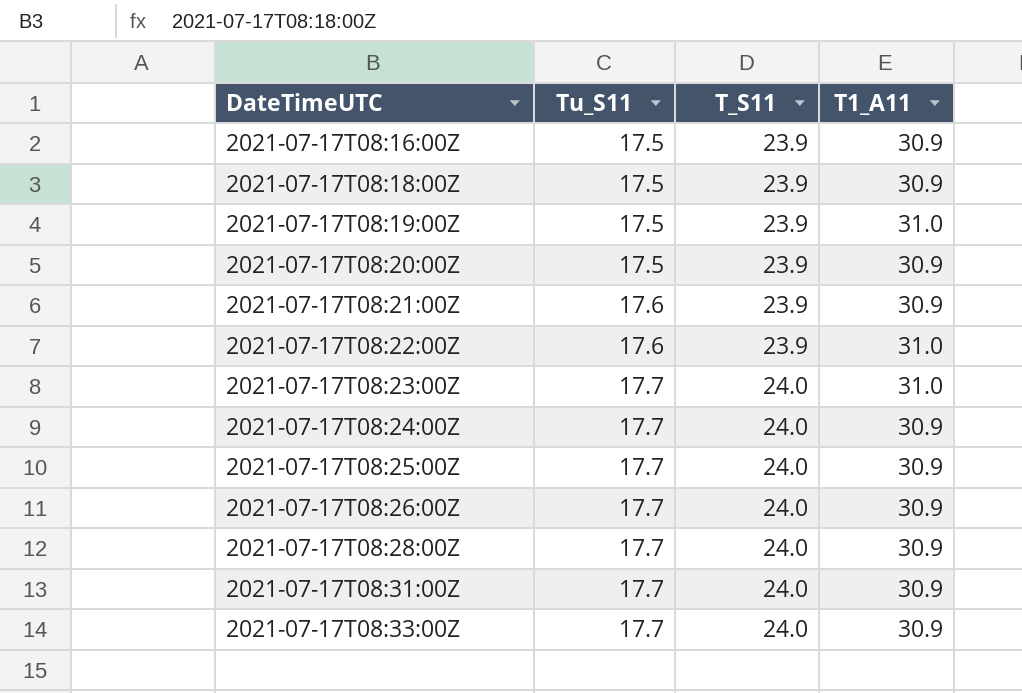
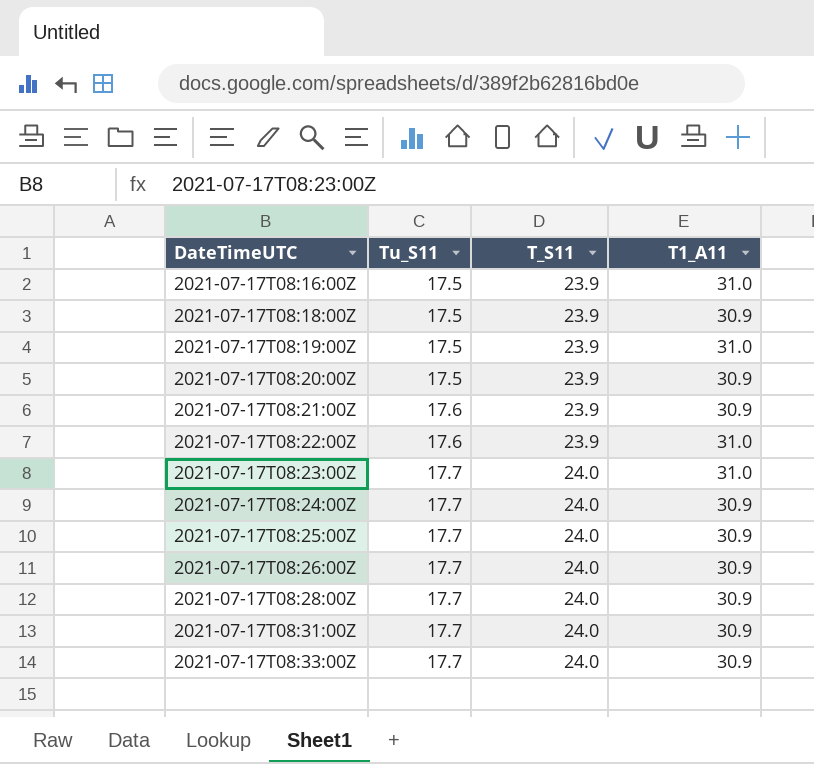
2021-07-17T08:16:00Z | T1_A11: 30.9 -> 31.0

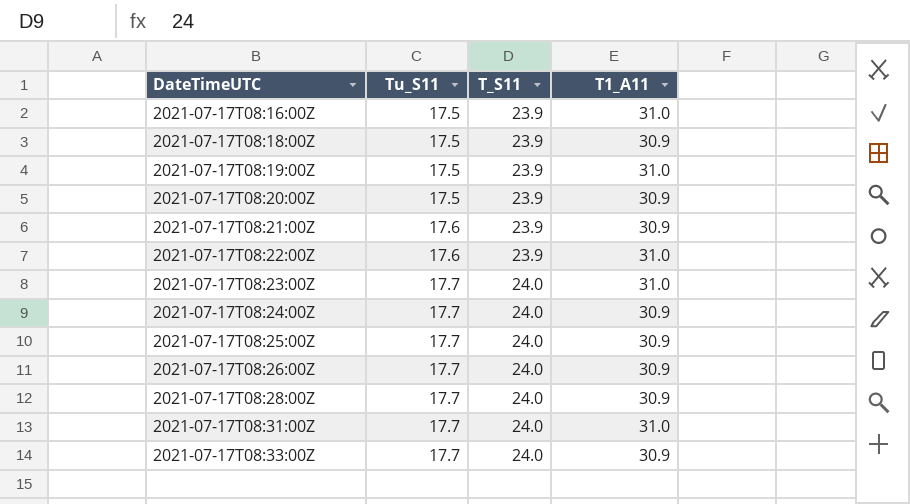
2021-07-17T08:31:00Z | T1_A11: 30.9 -> 31.0

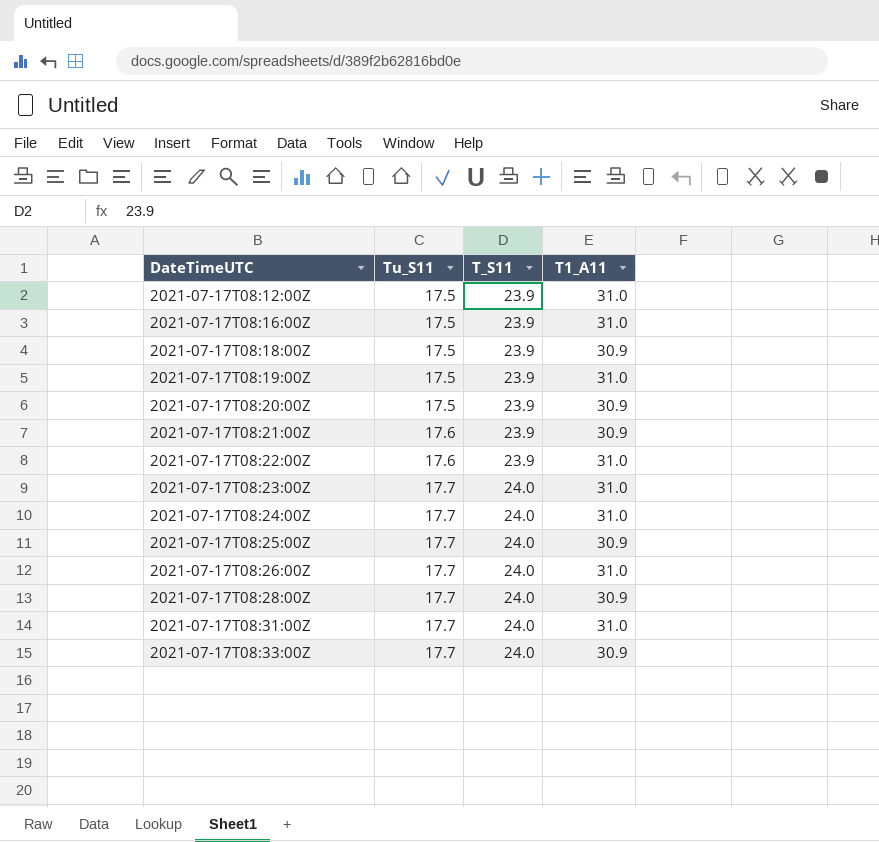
row 2021-07-17T08:12:00Z: none -> 17.5 | 23.9 | 31.0
2021-07-17T08:24:00Z | T1_A11: 30.9 -> 31.0
2021-07-17T08:26:00Z | T1_A11: 30.9 -> 31.0

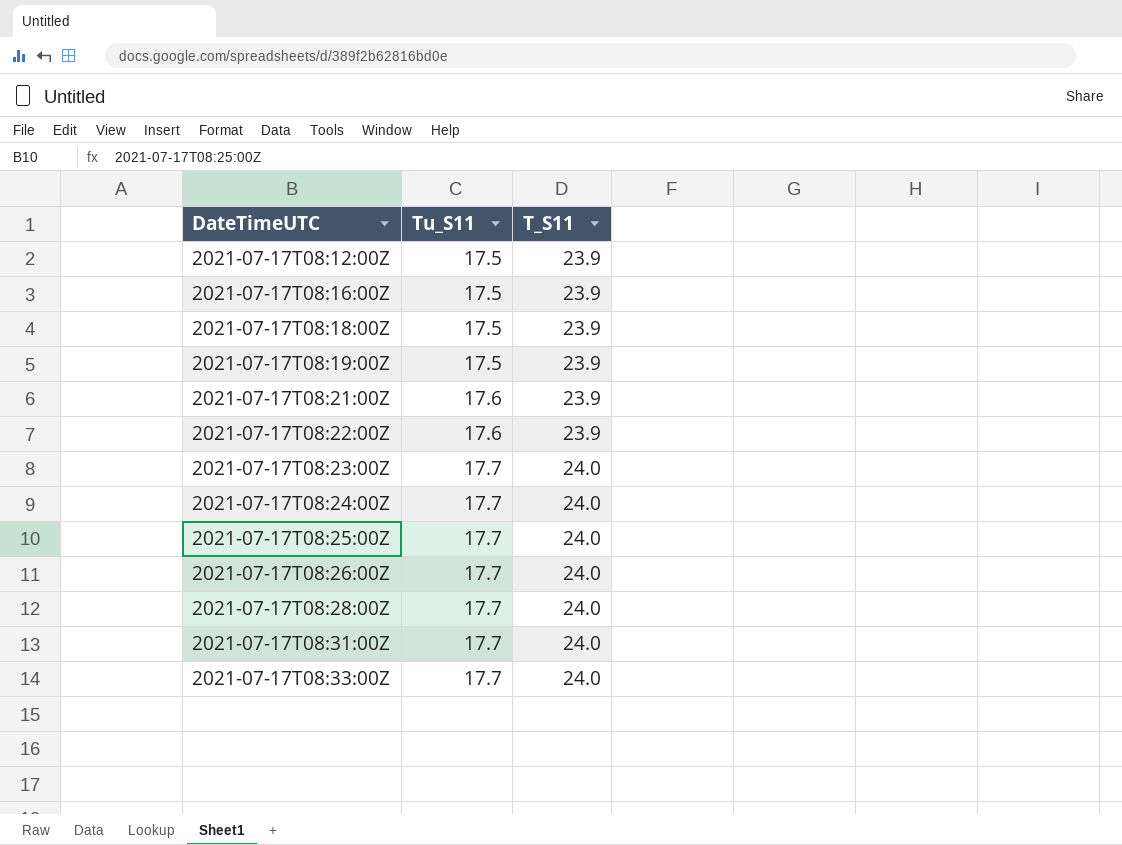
column T1_A11 | position: 4 -> none
row 2021-07-17T08:20:00Z: 17.5 | 23.9 | 30.9 -> none

